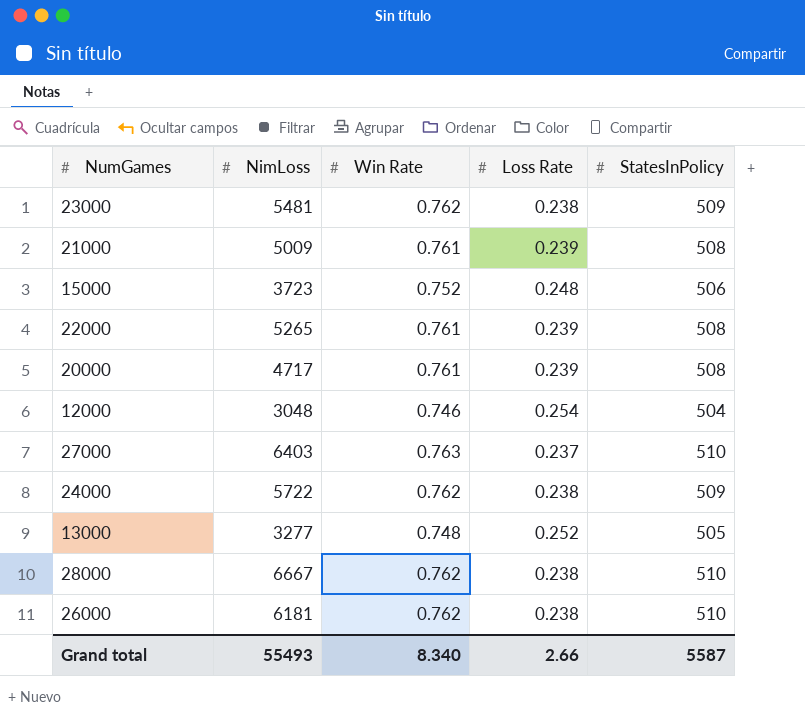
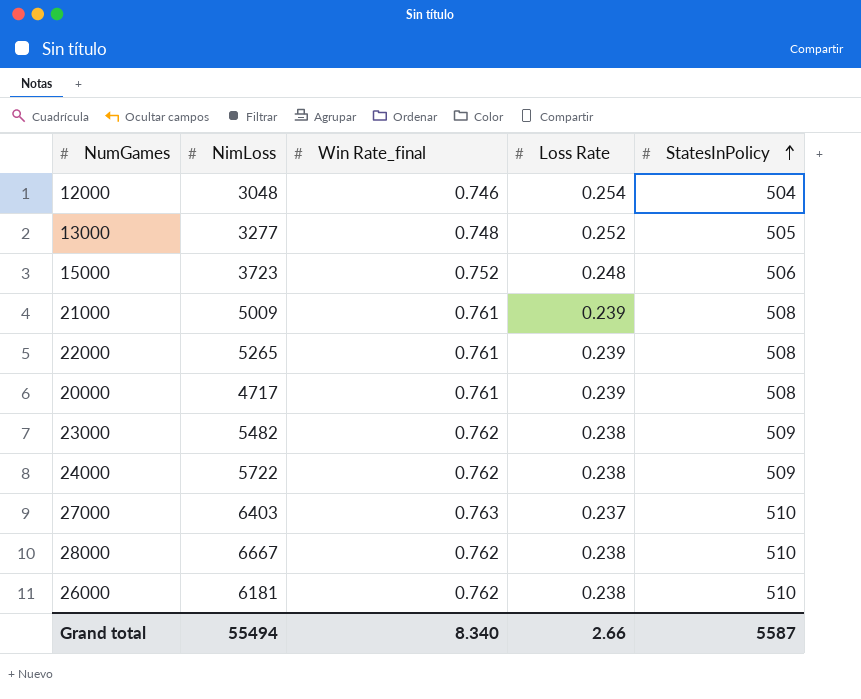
row order: none -> StatesInPolicy ascending
column name: Win Rate -> Win Rate_final
23000 | NimLoss: 5481 -> 5482
Grand total | NimLoss: 55493 -> 55494

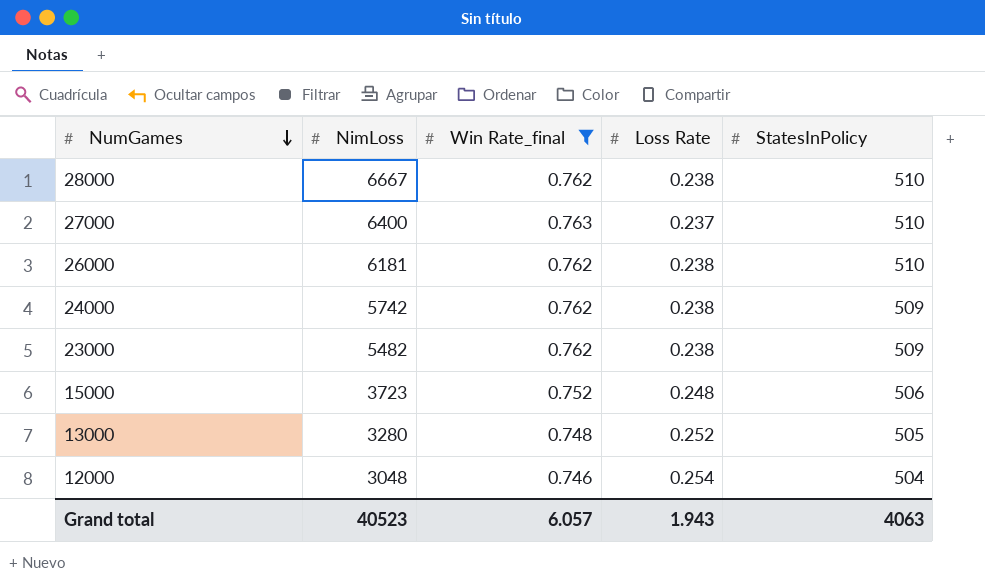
filter: none -> Win Rate_final != 0.761
row order: StatesInPolicy ascending -> NumGames descending
27000 | NimLoss: 6403 -> 6400
24000 | NimLoss: 5722 -> 5742
13000 | NimLoss: 3277 -> 3280
Grand total | NimLoss: 55494 -> 40523
Grand total | Win Rate_final: 8.340 -> 6.057
Grand total | Loss Rate: 2.66 -> 1.943
Grand total | StatesInPolicy: 5587 -> 4063

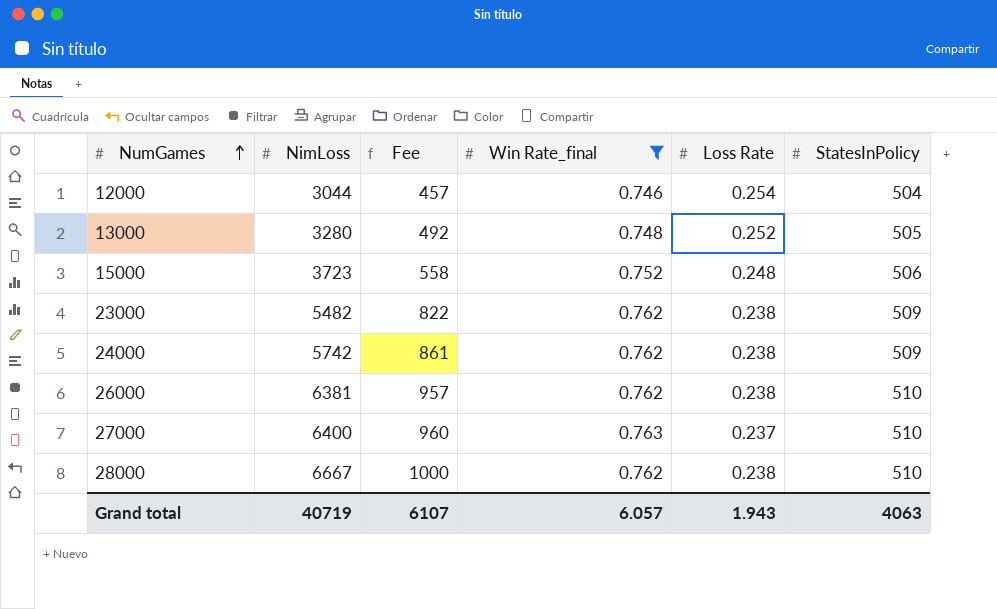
row order: NumGames descending -> NumGames ascending
column Fee | formula: none -> [NimLoss] * 0.15
12000 | NimLoss: 3048 -> 3044
26000 | NimLoss: 6181 -> 6381
Grand total | NimLoss: 40523 -> 40719

